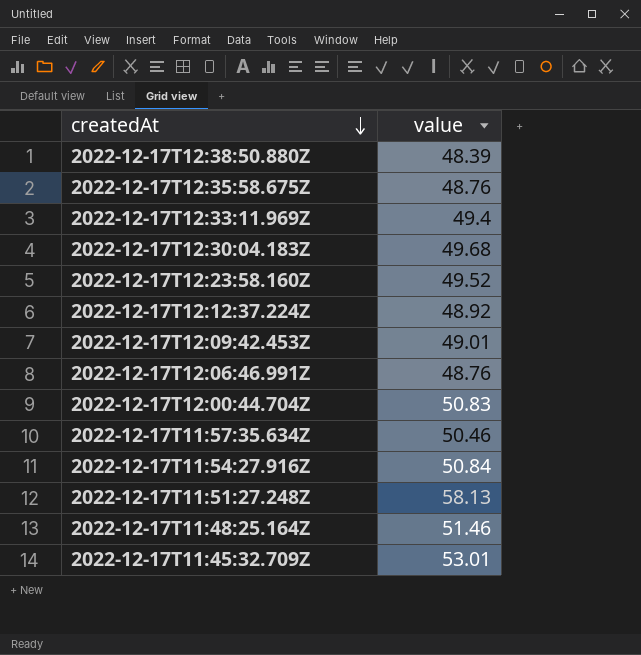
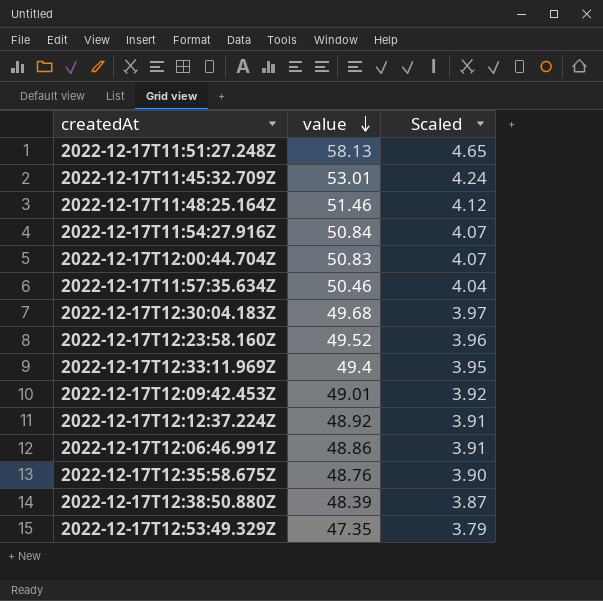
row order: createdAt descending -> value descending
column Scaled | formula: none -> [value] * 0.08
2022-12-17T12:06:46.991Z | value: 48.76 -> 48.86
row 2022-12-17T12:53:49.329Z: none -> 47.35 | 3.79

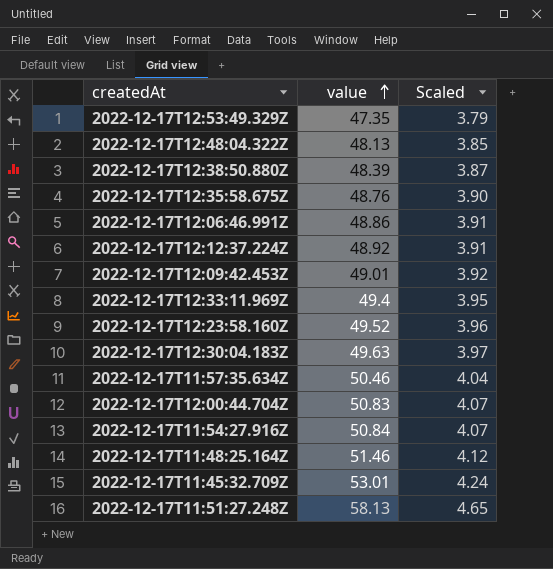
row order: value descending -> value ascending
row 2022-12-17T12:48:04.322Z: none -> 48.13 | 3.85
2022-12-17T12:30:04.183Z | value: 49.68 -> 49.63

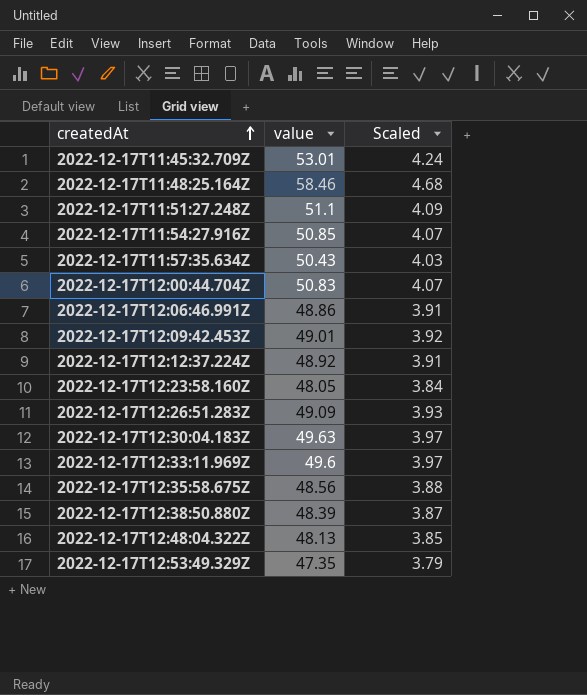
row order: value ascending -> createdAt ascending
2022-12-17T11:48:25.164Z | value: 51.46 -> 58.46
2022-12-17T11:48:25.164Z | Scaled: 4.12 -> 4.68
2022-12-17T11:51:27.248Z | value: 58.13 -> 51.1
2022-12-17T11:51:27.248Z | Scaled: 4.65 -> 4.09
2022-12-17T11:54:27.916Z | value: 50.84 -> 50.85
2022-12-17T11:57:35.634Z | value: 50.46 -> 50.43
2022-12-17T11:57:35.634Z | Scaled: 4.04 -> 4.03
2022-12-17T12:23:58.160Z | value: 49.52 -> 48.05
2022-12-17T12:23:58.160Z | Scaled: 3.96 -> 3.84
row 2022-12-17T12:26:51.283Z: none -> 49.09 | 3.93
2022-12-17T12:33:11.969Z | value: 49.4 -> 49.6
2022-12-17T12:33:11.969Z | Scaled: 3.95 -> 3.97
2022-12-17T12:35:58.675Z | value: 48.76 -> 48.56
2022-12-17T12:35:58.675Z | Scaled: 3.90 -> 3.88

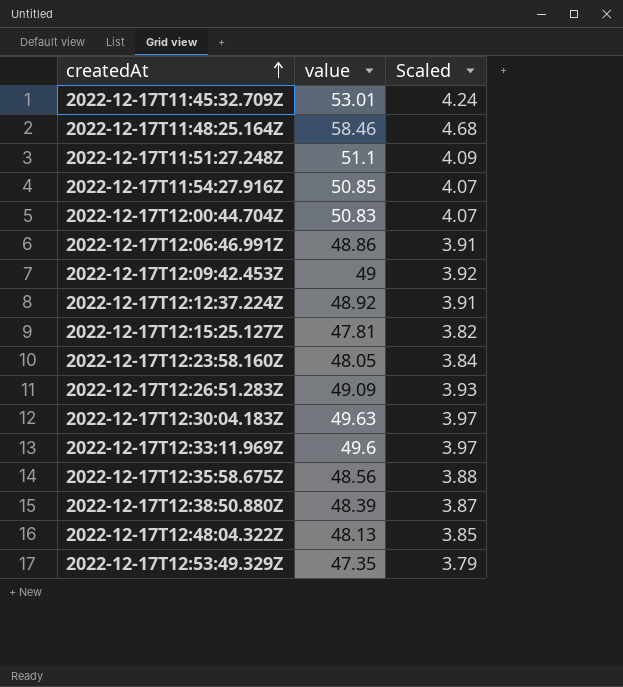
row 2022-12-17T11:57:35.634Z: 50.43 | 4.03 -> none
2022-12-17T12:09:42.453Z | value: 49.01 -> 49
row 2022-12-17T12:15:25.127Z: none -> 47.81 | 3.82

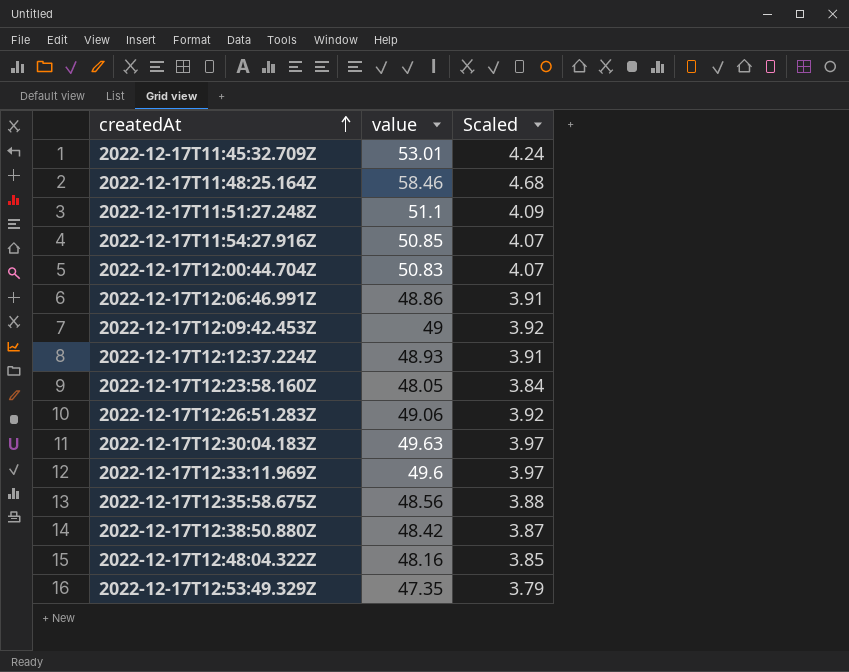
row 2022-12-17T12:15:25.127Z: 47.81 | 3.82 -> none
2022-12-17T12:12:37.224Z | value: 48.92 -> 48.93
2022-12-17T12:26:51.283Z | value: 49.09 -> 49.06
2022-12-17T12:26:51.283Z | Scaled: 3.93 -> 3.92
2022-12-17T12:38:50.880Z | value: 48.39 -> 48.42
2022-12-17T12:48:04.322Z | value: 48.13 -> 48.16

